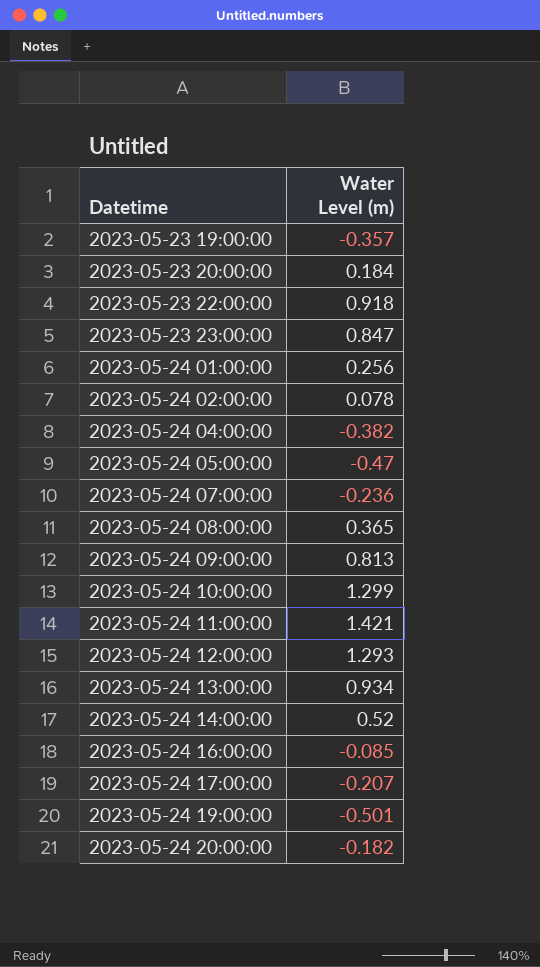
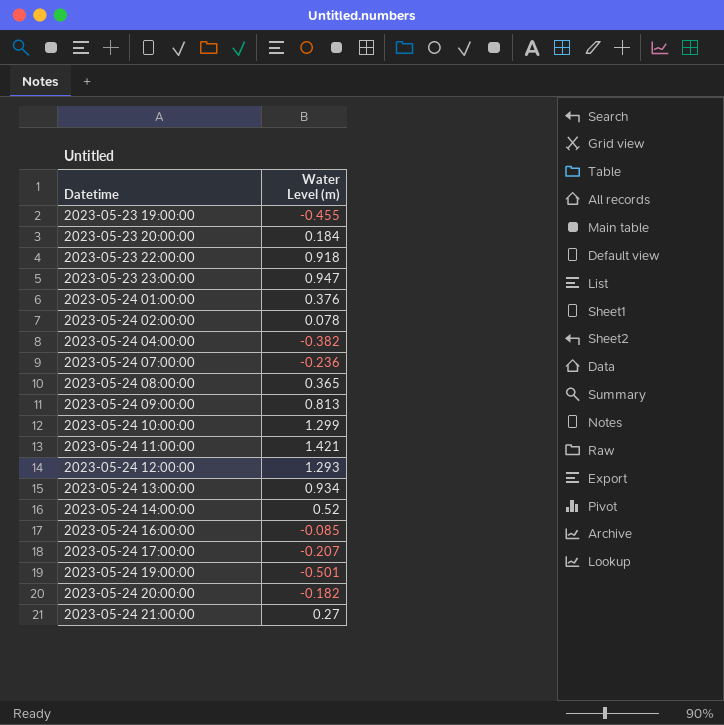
row 2023-05-24 05:00:00: -0.47 -> none
2023-05-23 19:00:00 | Water Level (m): -0.357 -> -0.455
2023-05-23 23:00:00 | Water Level (m): 0.847 -> 0.947
2023-05-24 01:00:00 | Water Level (m): 0.256 -> 0.376
row 2023-05-24 21:00:00: none -> 0.27

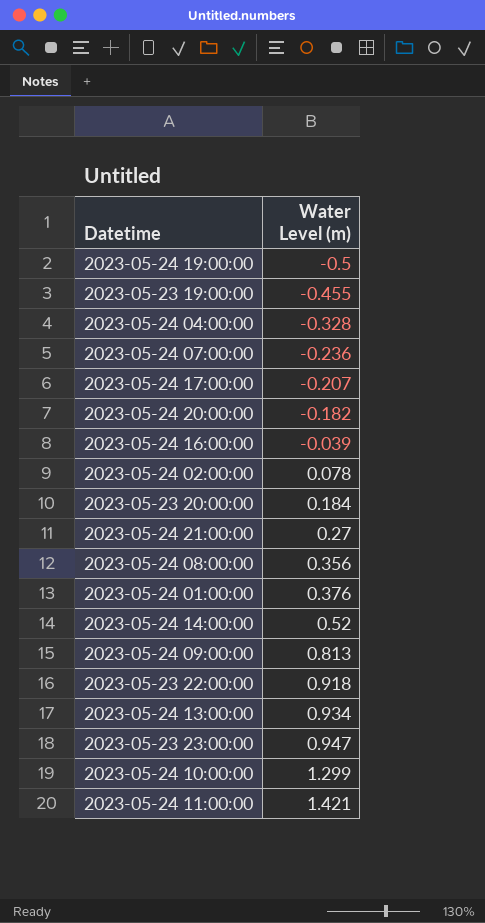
row order: Datetime ascending -> Water Level (m) ascending
row 2023-05-24 12:00:00: 1.293 -> none
2023-05-24 19:00:00 | Water Level (m): -0.501 -> -0.5
2023-05-24 04:00:00 | Water Level (m): -0.382 -> -0.328
2023-05-24 16:00:00 | Water Level (m): -0.085 -> -0.039
2023-05-24 08:00:00 | Water Level (m): 0.365 -> 0.356

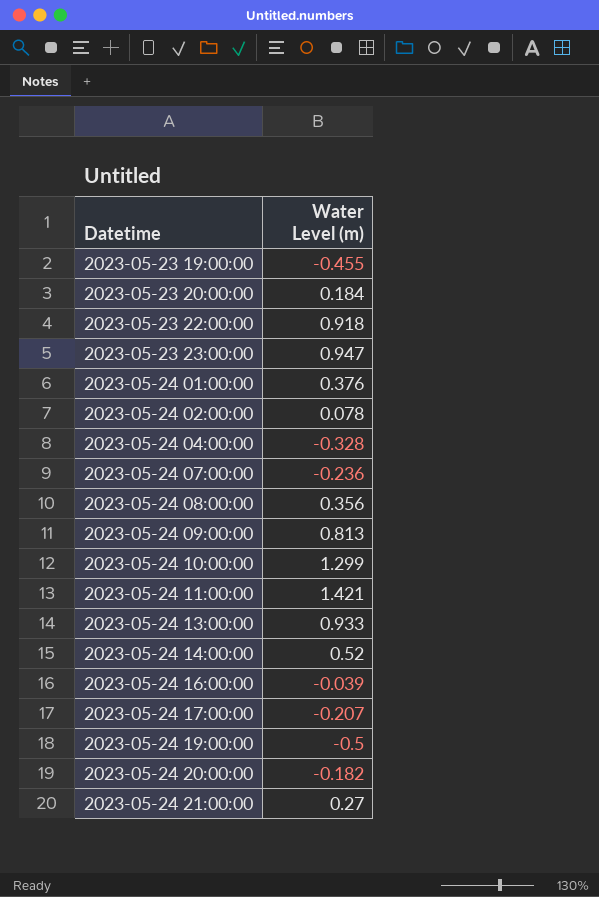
row order: Water Level (m) ascending -> Datetime ascending
2023-05-24 13:00:00 | Water Level (m): 0.934 -> 0.933

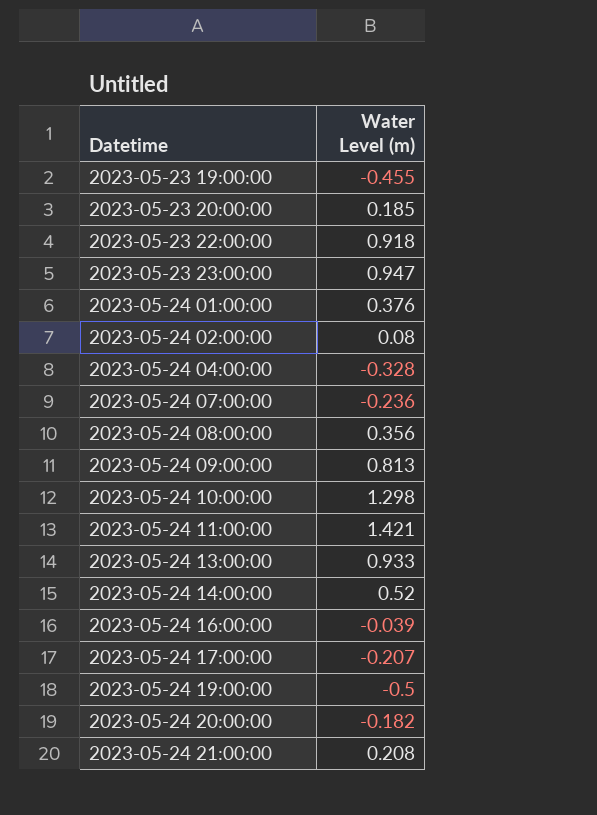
2023-05-23 20:00:00 | Water Level (m): 0.184 -> 0.185
2023-05-24 02:00:00 | Water Level (m): 0.078 -> 0.08
2023-05-24 10:00:00 | Water Level (m): 1.299 -> 1.298
2023-05-24 21:00:00 | Water Level (m): 0.27 -> 0.208

